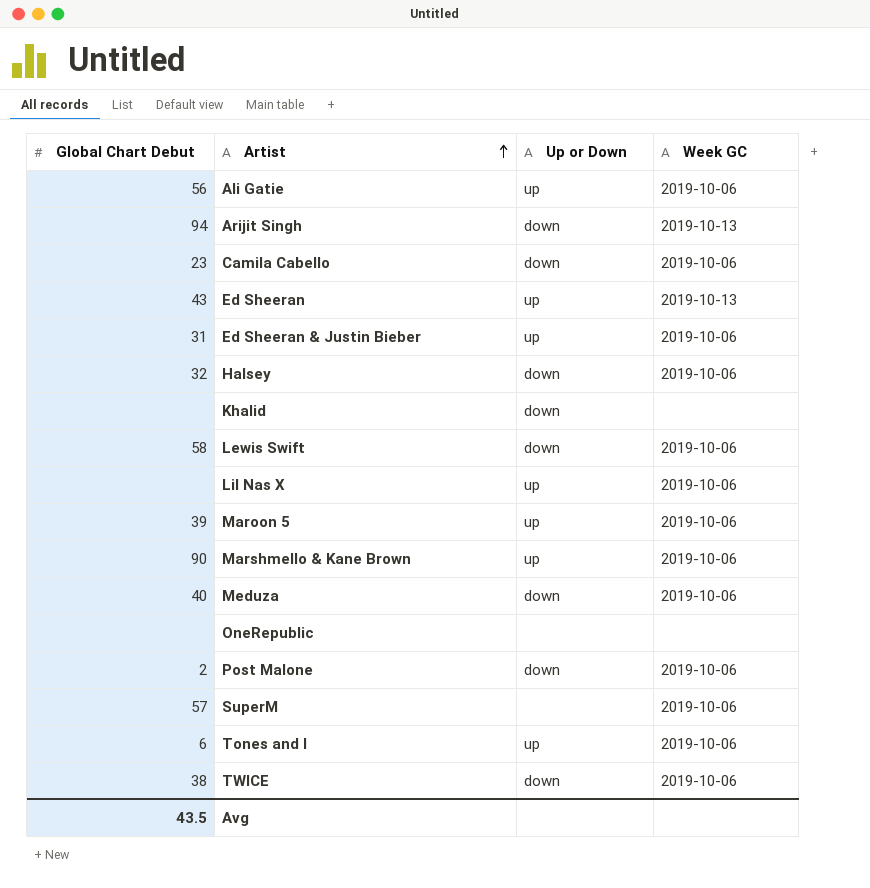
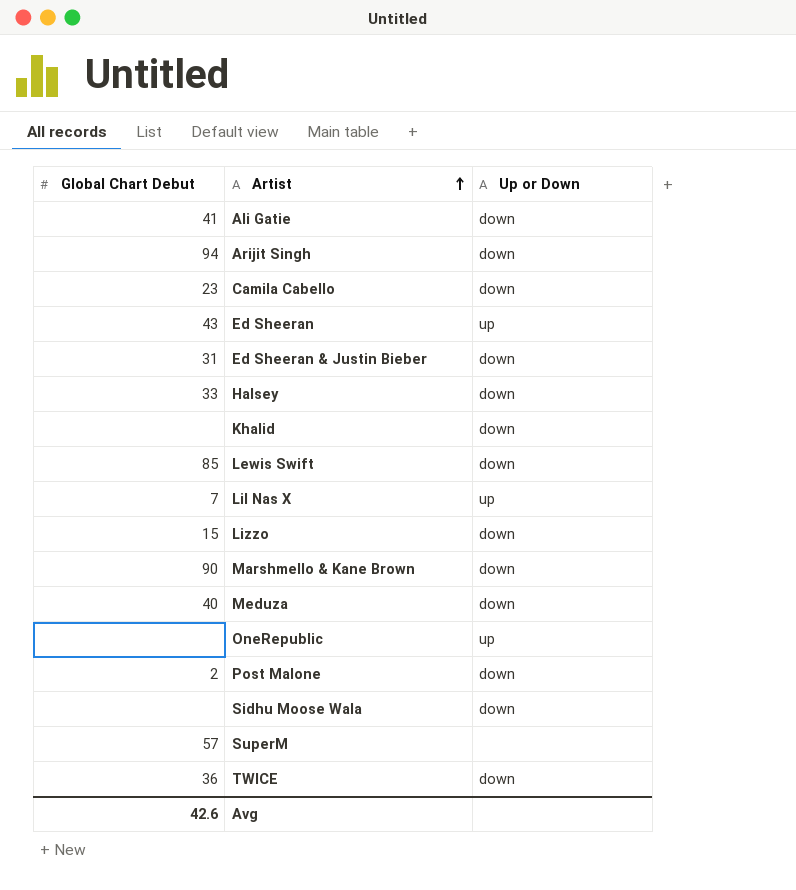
column Week GC | position: 4 -> none
row Maroon 5: 39 | up | 2019-10-06 -> none
row Tones and I: 6 | up | 2019-10-06 -> none
Ali Gatie | Global Chart Debut: 56 -> 41
Ali Gatie | Up or Down: up -> down
Ed Sheeran & Justin Bieber | Up or Down: up -> down
Halsey | Global Chart Debut: 32 -> 33
Lewis Swift | Global Chart Debut: 58 -> 85
Lil Nas X | Global Chart Debut: none -> 7
row Lizzo: none -> 15 | down
Marshmello & Kane Brown | Up or Down: up -> down
OneRepublic | Up or Down: none -> up
row Sidhu Moose Wala: none -> none | down
TWICE | Global Chart Debut: 38 -> 36
Avg | Global Chart Debut: 43.5 -> 42.6

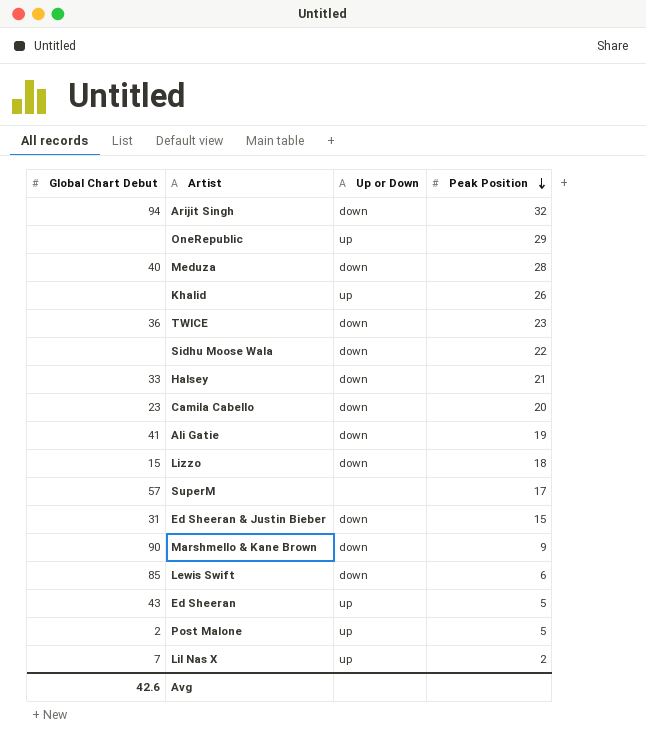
row order: Artist ascending -> Peak Position descending
column Peak Position | position: none -> 4
Khalid | Up or Down: down -> up
Post Malone | Up or Down: down -> up

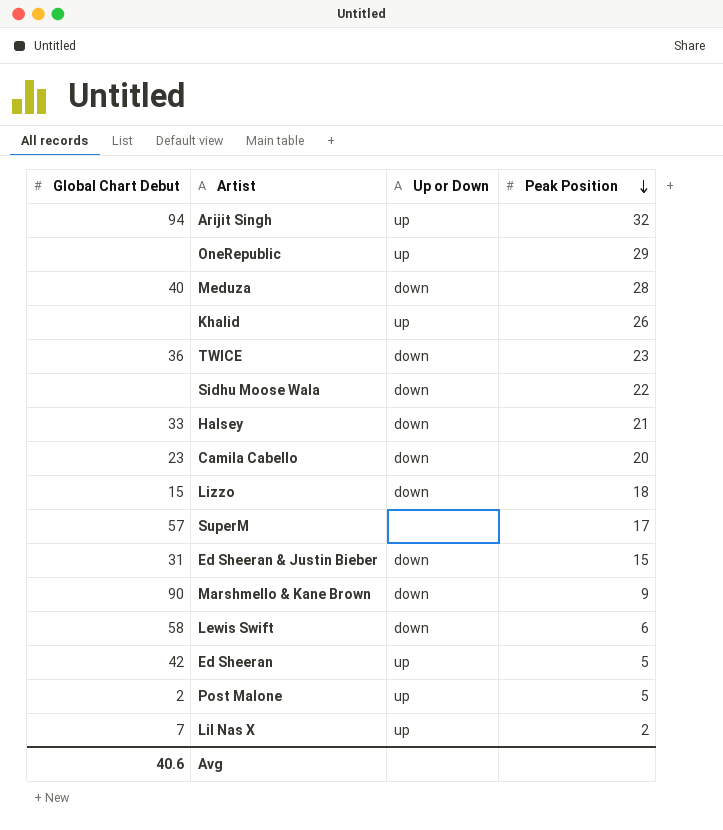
row Ali Gatie: 41 | down | 19 -> none
Arijit Singh | Up or Down: down -> up
Lewis Swift | Global Chart Debut: 85 -> 58
Ed Sheeran | Global Chart Debut: 43 -> 42
Avg | Global Chart Debut: 42.6 -> 40.6

